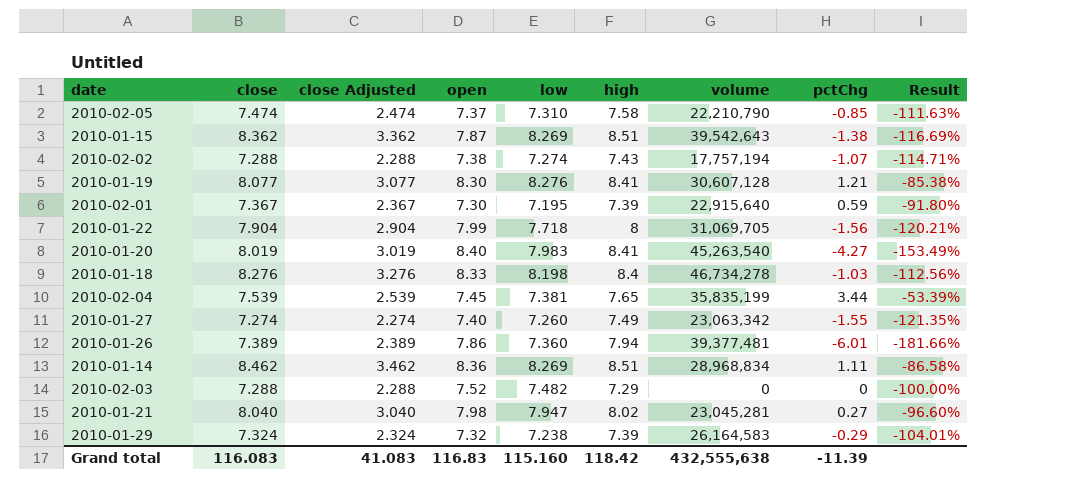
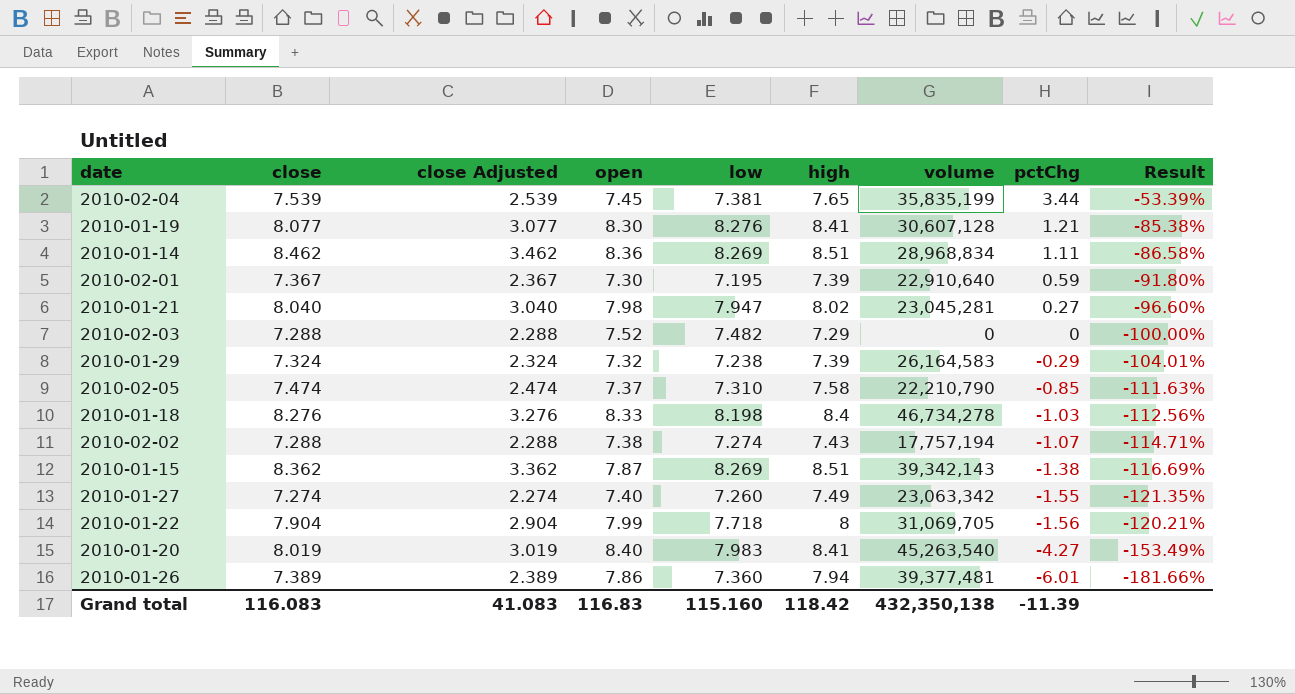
row order: none -> pctChg descending
2010-02-01 | volume: 22,915,640 -> 22,910,640
2010-01-15 | volume: 39,542,643 -> 39,342,143
Grand total | volume: 432,555,638 -> 432,350,138

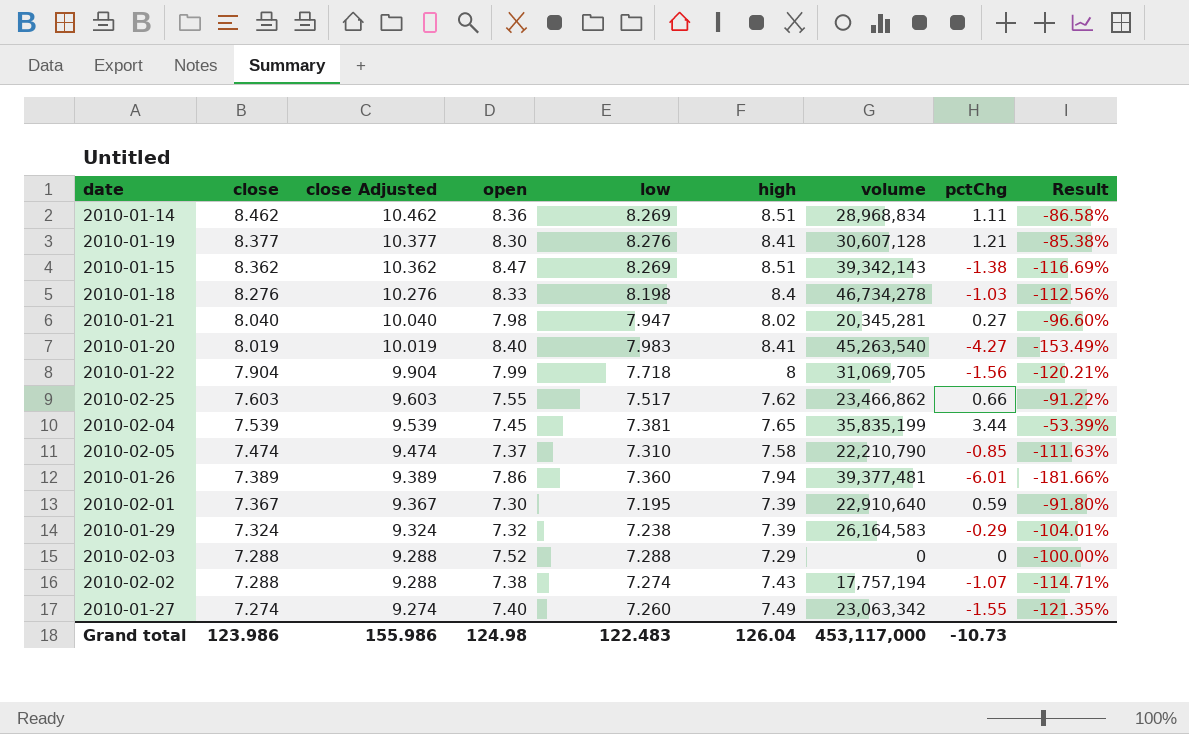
row order: pctChg descending -> close descending
column close Adjusted | formula: [close] - 5 -> [close] + 2
2010-01-19 | close: 8.077 -> 8.377
2010-01-15 | open: 7.87 -> 8.47
2010-01-21 | volume: 23,045,281 -> 20,345,281
row 2010-02-25: none -> 7.603 | 9.603 | 7.55 | 7.517 | 7.62 | 23,466,862 | 0.66 | -91.22%
2010-02-03 | low: 7.482 -> 7.288
Grand total | close: 116.083 -> 123.986
Grand total | close Adjusted: 41.083 -> 155.986
Grand total | open: 116.83 -> 124.98
Grand total | low: 115.160 -> 122.483
Grand total | high: 118.42 -> 126.04
Grand total | volume: 432,350,138 -> 453,117,000
Grand total | pctChg: -11.39 -> -10.73

